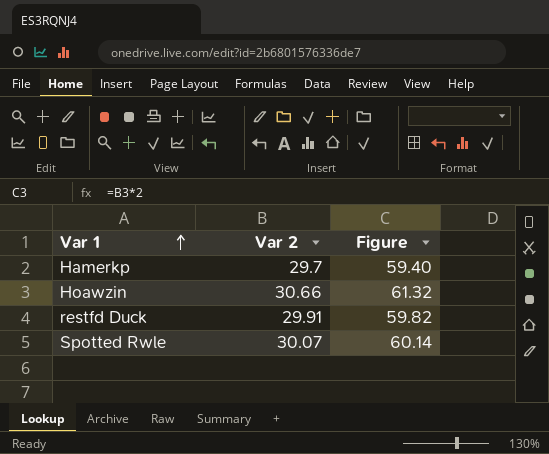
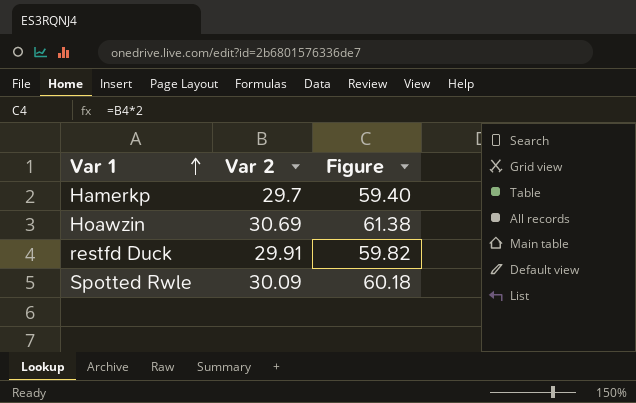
Hoawzin | Var 2: 30.66 -> 30.69
Hoawzin | Figure: 61.32 -> 61.38
Spotted Rwle | Var 2: 30.07 -> 30.09
Spotted Rwle | Figure: 60.14 -> 60.18

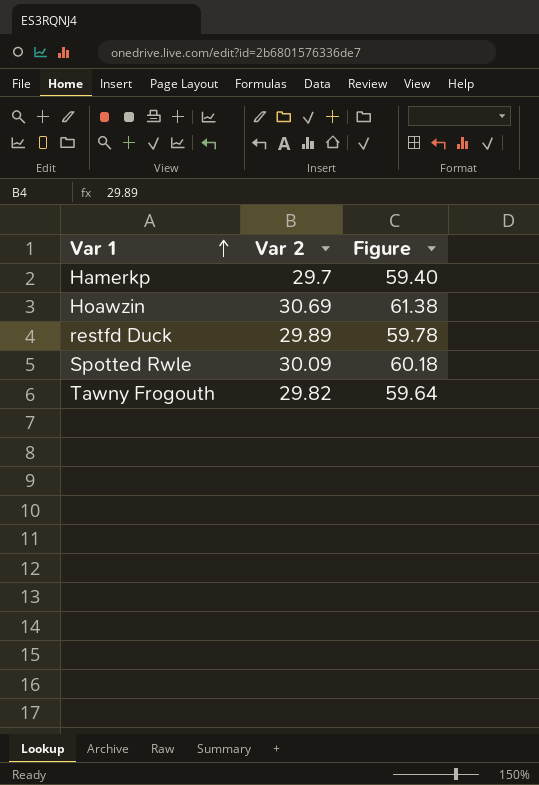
restfd Duck | Var 2: 29.91 -> 29.89
restfd Duck | Figure: 59.82 -> 59.78
row Tawny Frogouth: none -> 29.82 | 59.64

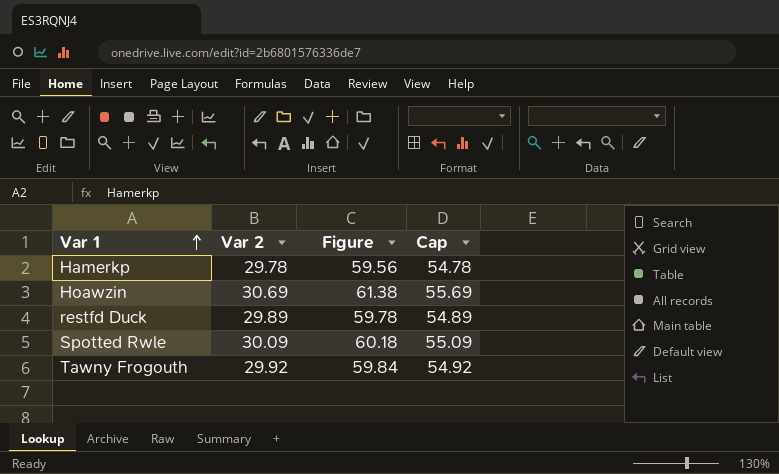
column Cap | formula: none -> [Var 2] + 25
Hamerkp | Var 2: 29.7 -> 29.78
Hamerkp | Figure: 59.40 -> 59.56
Tawny Frogouth | Var 2: 29.82 -> 29.92
Tawny Frogouth | Figure: 59.64 -> 59.84

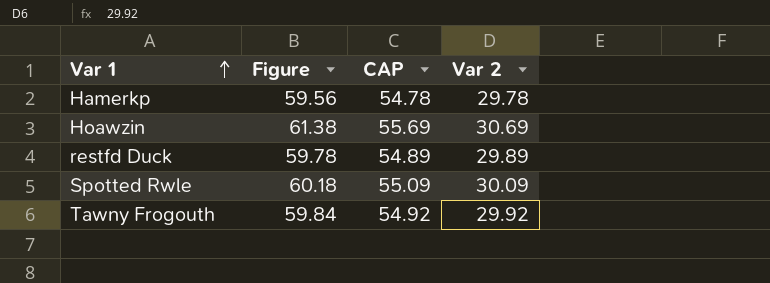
column name: Cap -> CAP
column Var 2 | position: 2 -> 4

